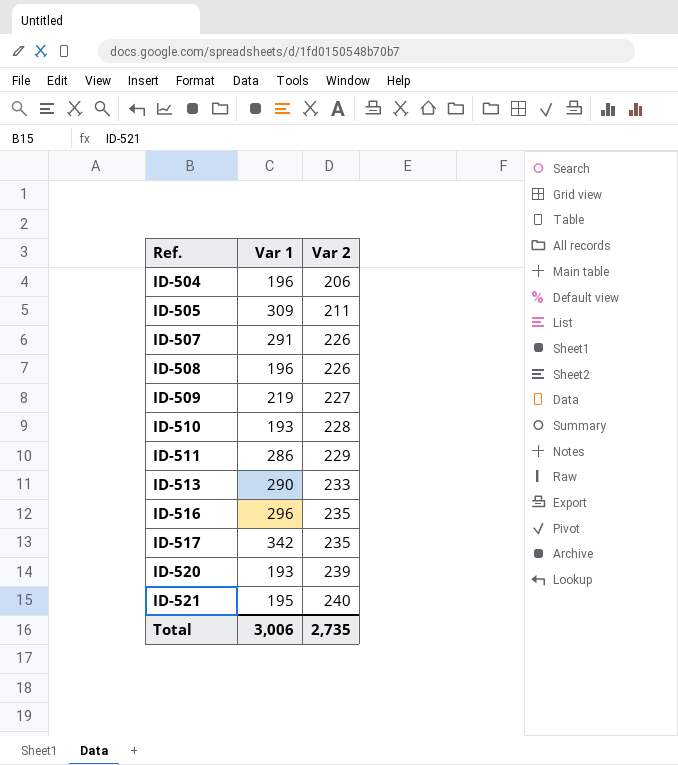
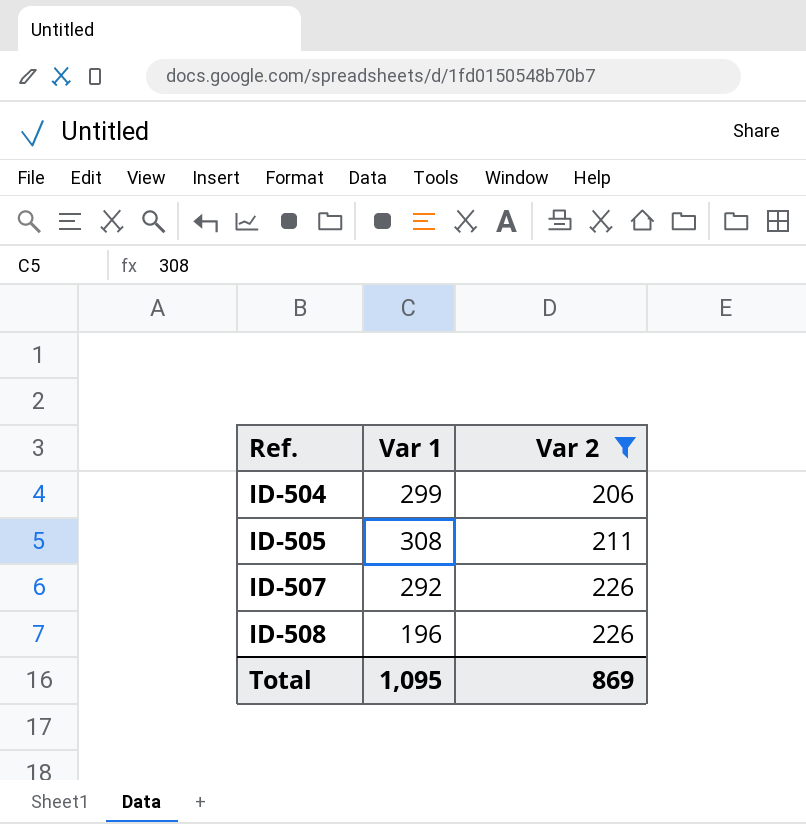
filter: none -> Var 2 <= 226
ID-504 | Var 1: 196 -> 299
ID-505 | Var 1: 309 -> 308
ID-507 | Var 1: 291 -> 292
Total | Var 1: 3,006 -> 1,095
Total | Var 2: 2,735 -> 869

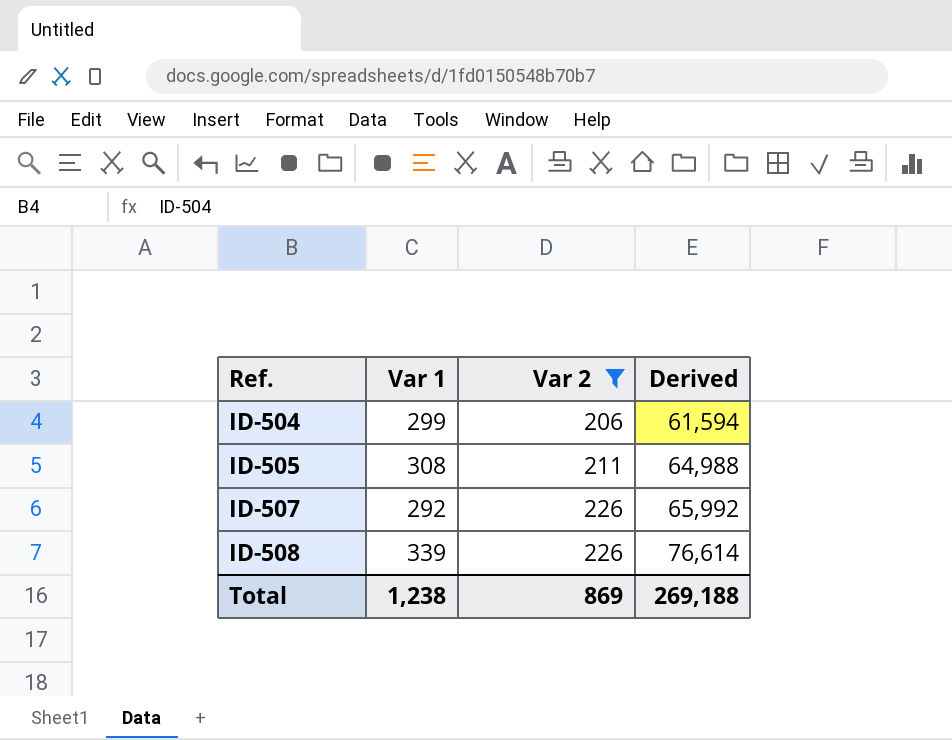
column Derived | formula: none -> [Var 1] * [Var 2]
ID-508 | Var 1: 196 -> 339
Total | Var 1: 1,095 -> 1,238

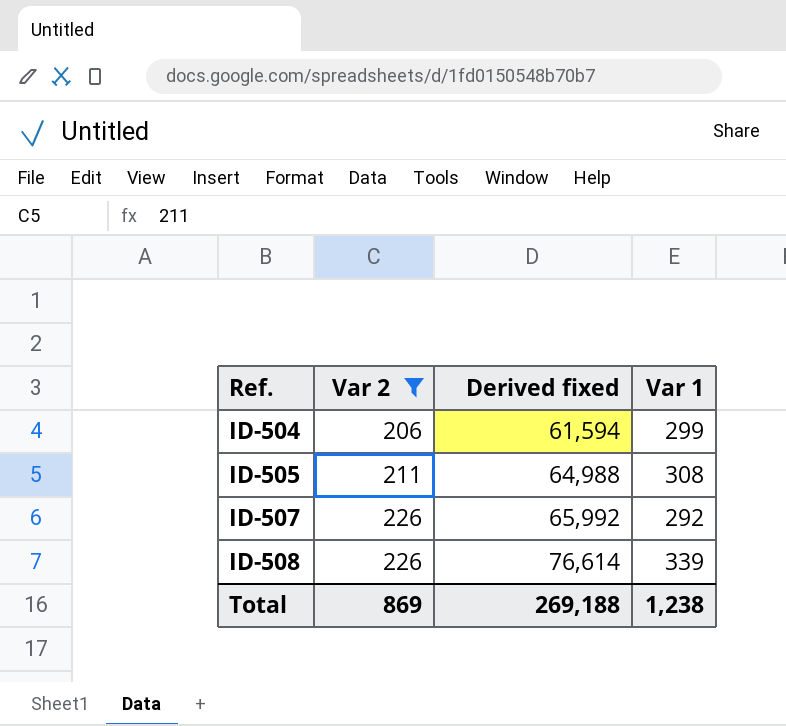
column name: Derived -> Derived fixed
column Var 1 | position: 2 -> 4

